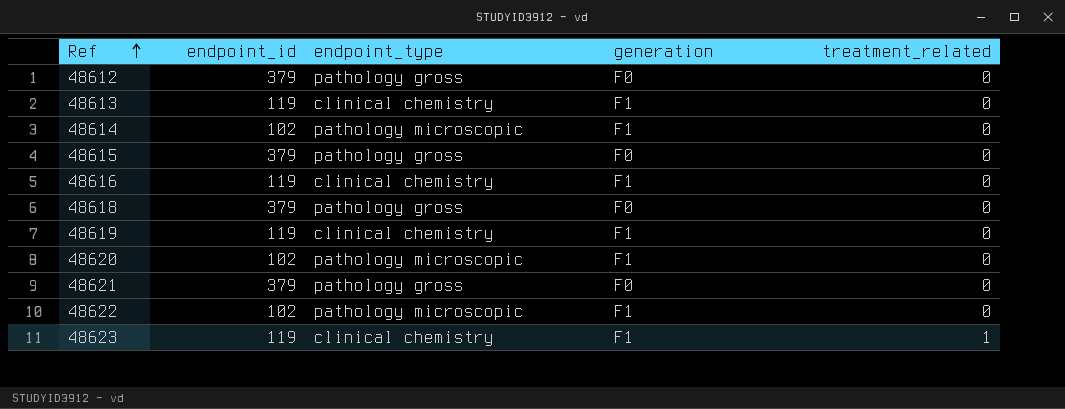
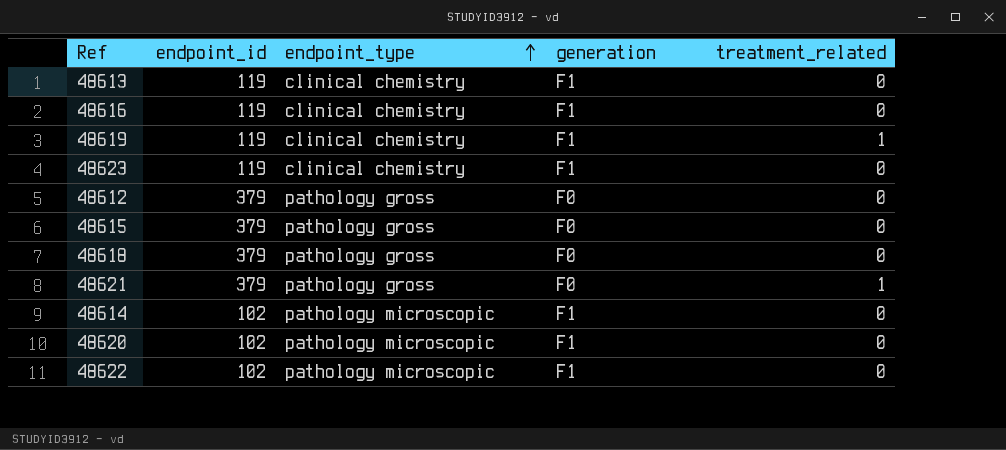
row order: Ref ascending -> endpoint_type ascending
48619 | treatment_related: 0 -> 1
48623 | treatment_related: 1 -> 0
48621 | treatment_related: 0 -> 1

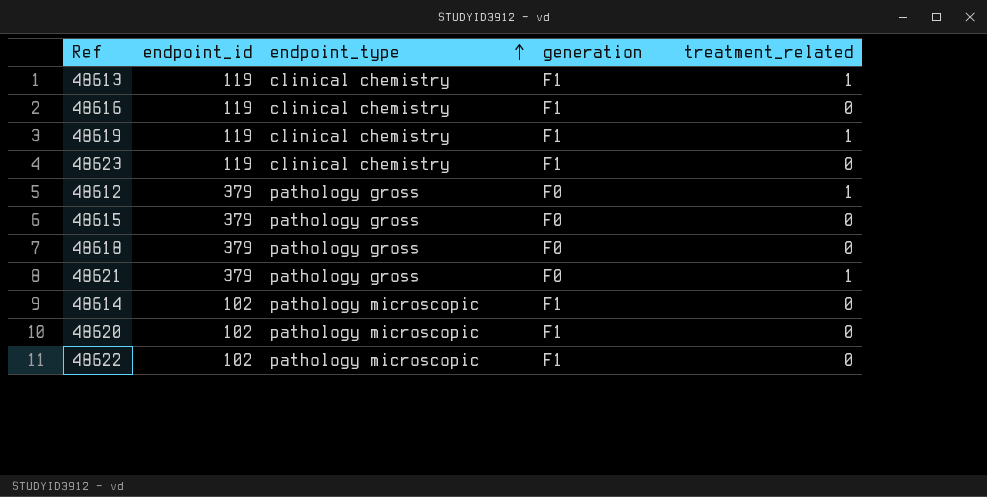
48613 | treatment_related: 0 -> 1
48612 | treatment_related: 0 -> 1

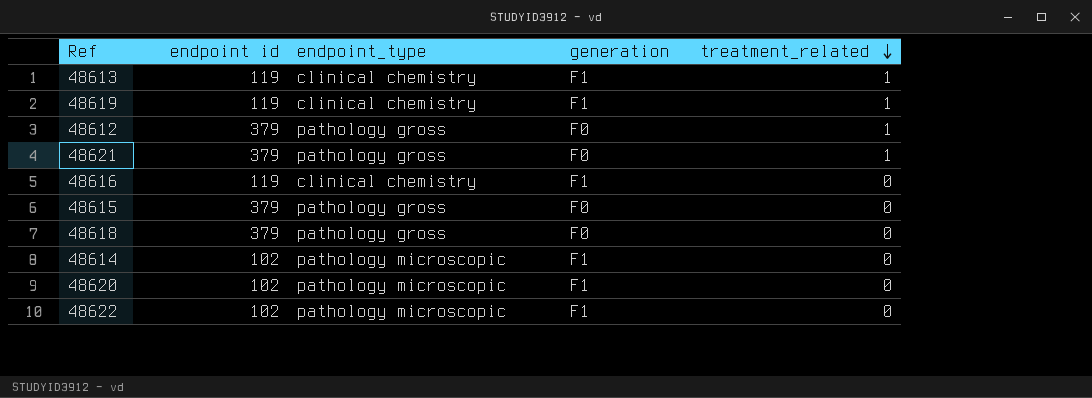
row order: endpoint_type ascending -> treatment_related descending
column name: endpoint_id -> endpoint id
row 48623: 119 | clinical chemistry | F1 | 0 -> none

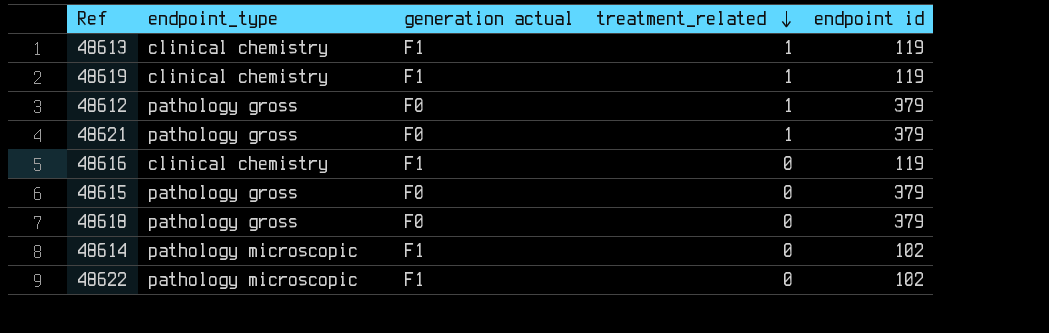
column name: generation -> generation actual
column endpoint id | position: 2 -> 5
row 48620: 102 | pathology microscopic | F1 | 0 -> none

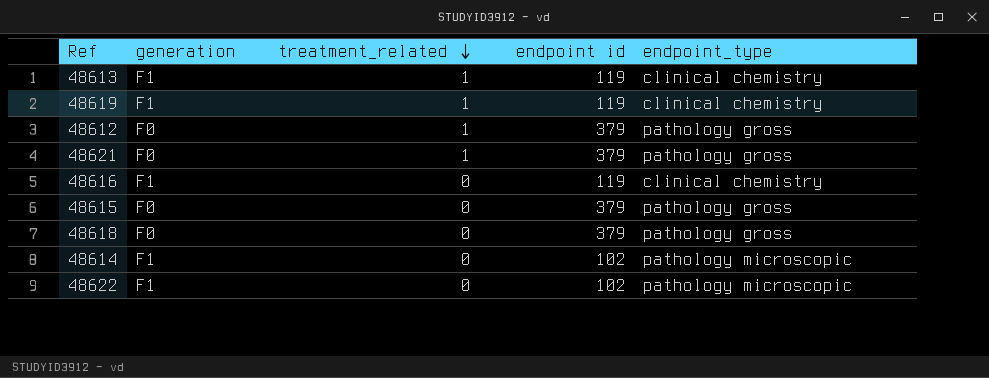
column name: generation actual -> generation
column endpoint_type | position: 2 -> 5

